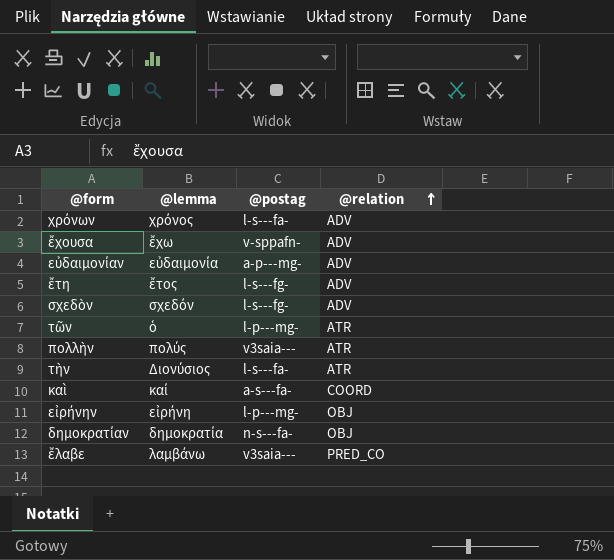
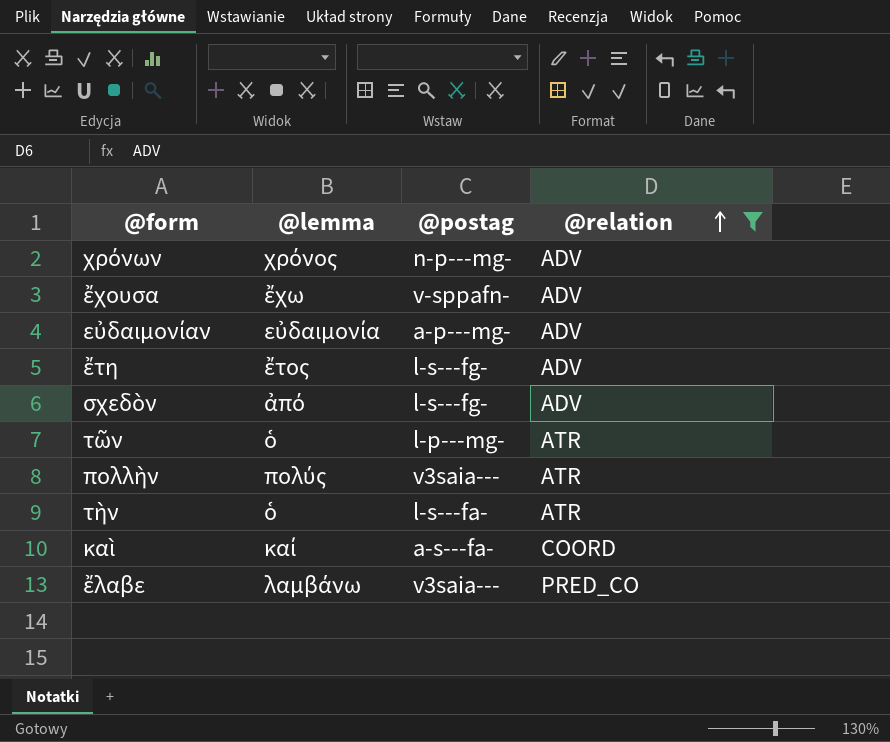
filter: none -> @relation != OBJ
χρόνων | @postag: l-s---fa- -> n-p---mg-
σχεδὸν | @lemma: σχεδόν -> ἀπό
τὴν | @lemma: Διονύσιος -> ὁ

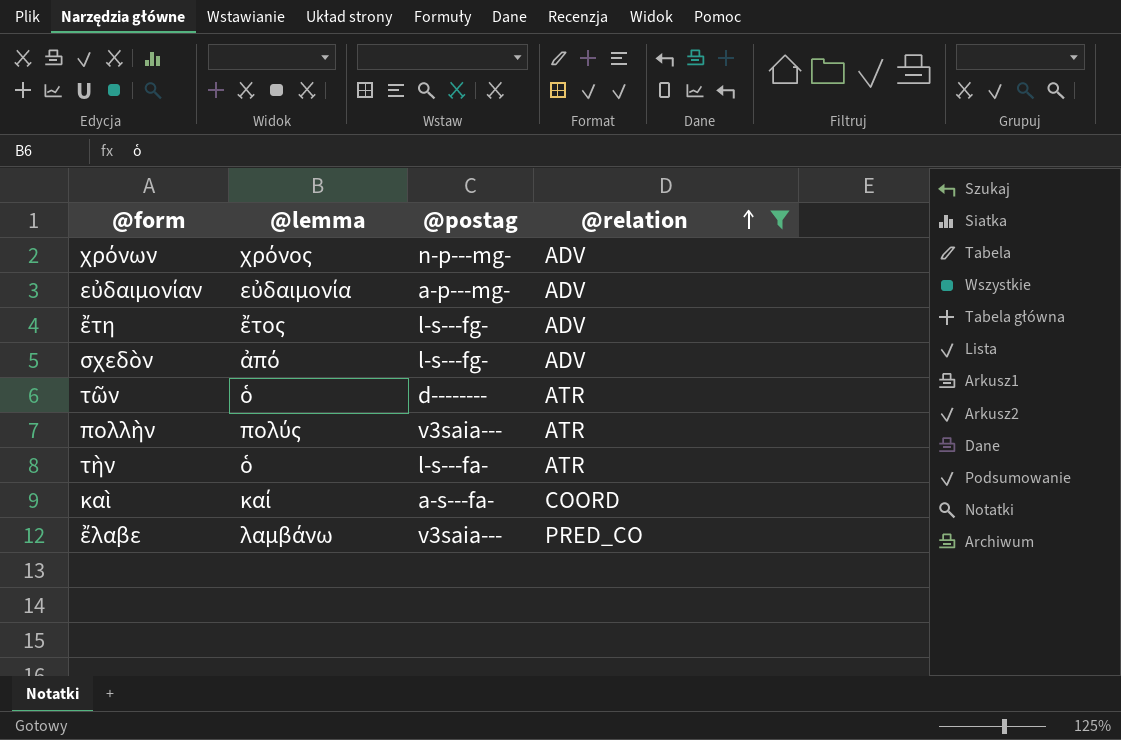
row ἔχουσα: ἔχω | v-sppafn- | ADV -> none
τῶν | @postag: l-p---mg- -> d--------

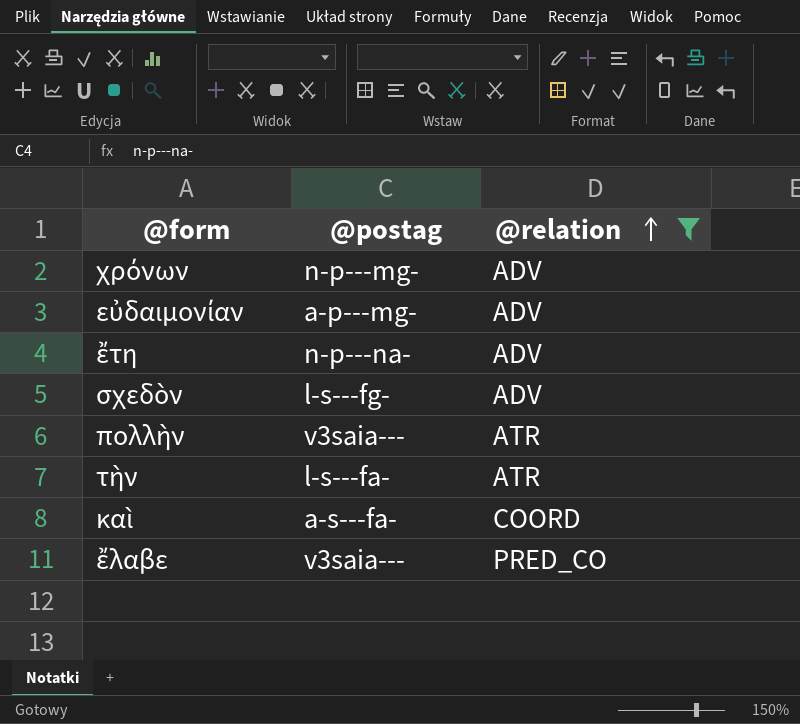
column @lemma | position: 2 -> none
row τῶν: ὁ | d-------- | ATR -> none
ἔτη | @postag: l-s---fg- -> n-p---na-

